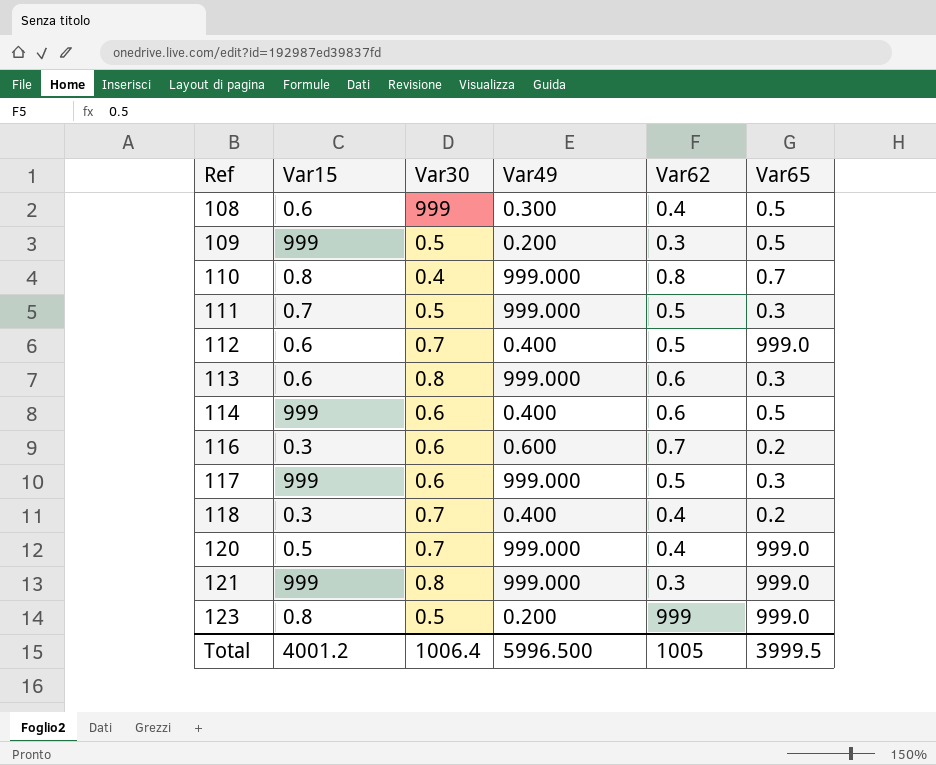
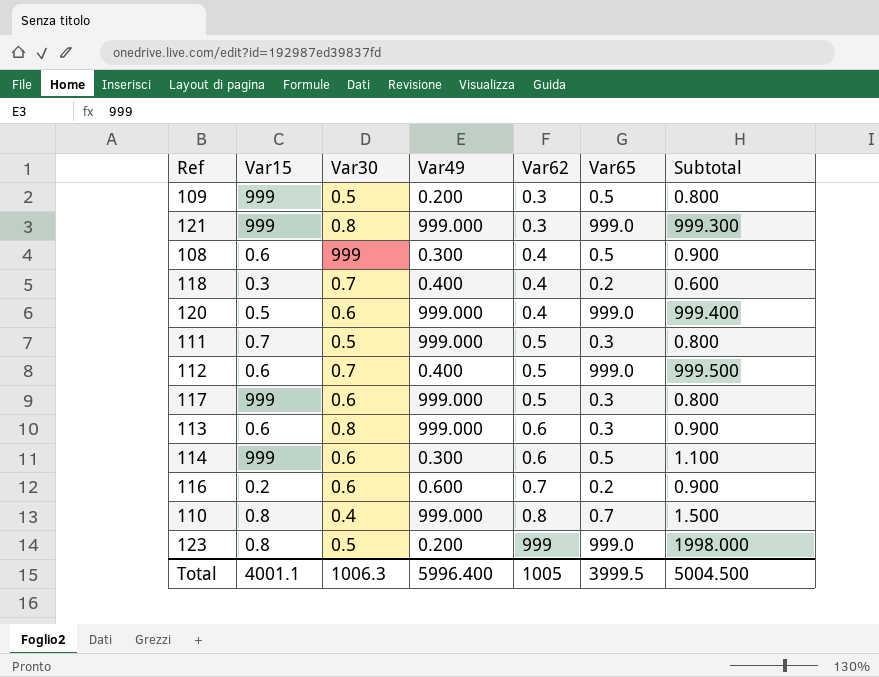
row order: Ref ascending -> Var62 ascending
column Subtotal | formula: none -> [Var62] + [Var65]
120 | Var30: 0.7 -> 0.6
114 | Var49: 0.400 -> 0.300
116 | Var15: 0.3 -> 0.2
Total | Var15: 4001.2 -> 4001.1
Total | Var30: 1006.4 -> 1006.3
Total | Var49: 5996.500 -> 5996.400

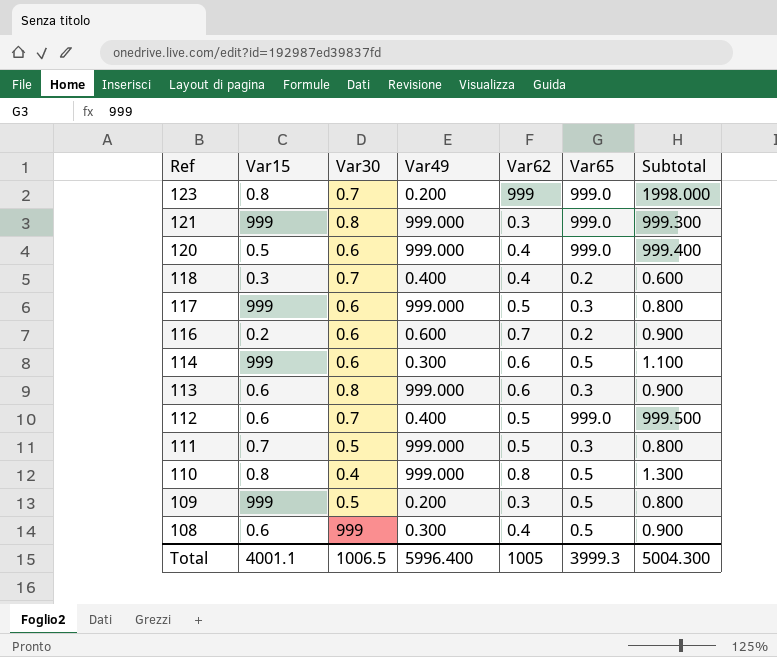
row order: Var62 ascending -> Ref descending
123 | Var30: 0.5 -> 0.7
110 | Var65: 0.7 -> 0.5
110 | Subtotal: 1.500 -> 1.300
Total | Var30: 1006.3 -> 1006.5
Total | Var65: 3999.5 -> 3999.3
Total | Subtotal: 5004.500 -> 5004.300

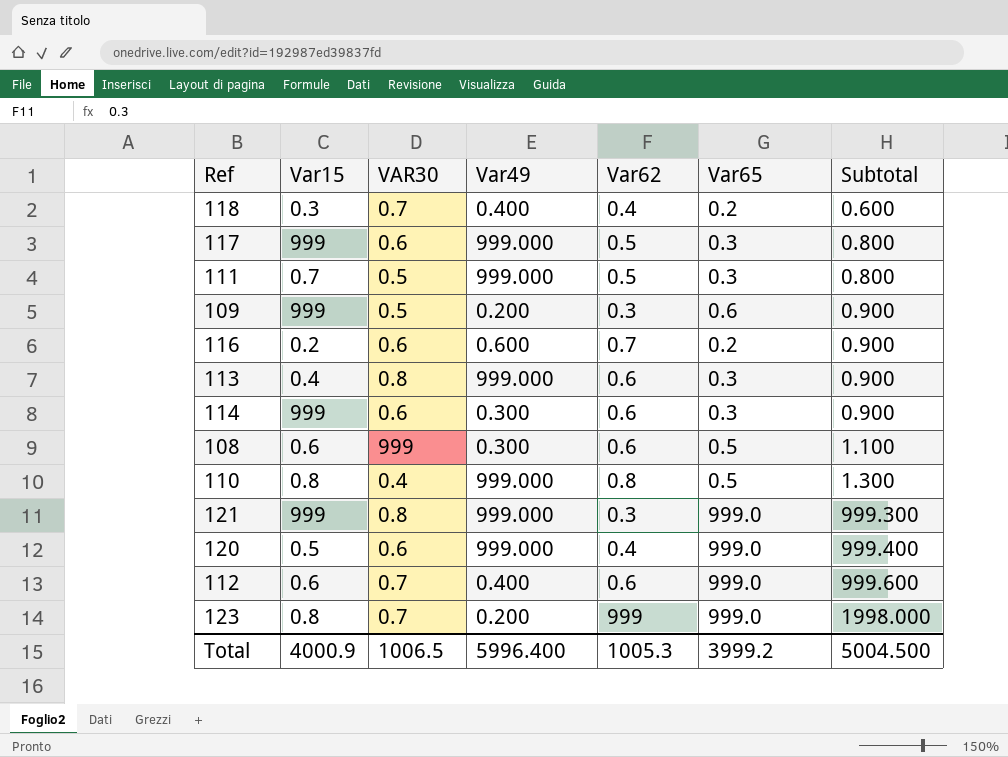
row order: Ref descending -> Subtotal ascending
column name: Var30 -> VAR30
109 | Var65: 0.5 -> 0.6
109 | Subtotal: 0.800 -> 0.900
113 | Var15: 0.6 -> 0.4
114 | Var65: 0.5 -> 0.3
114 | Subtotal: 1.100 -> 0.900
108 | Var62: 0.4 -> 0.6
108 | Subtotal: 0.900 -> 1.100
112 | Var62: 0.5 -> 0.6
112 | Subtotal: 999.500 -> 999.600
Total | Var15: 4001.1 -> 4000.9
Total | Var62: 1005 -> 1005.3
Total | Var65: 3999.3 -> 3999.2
Total | Subtotal: 5004.300 -> 5004.500

